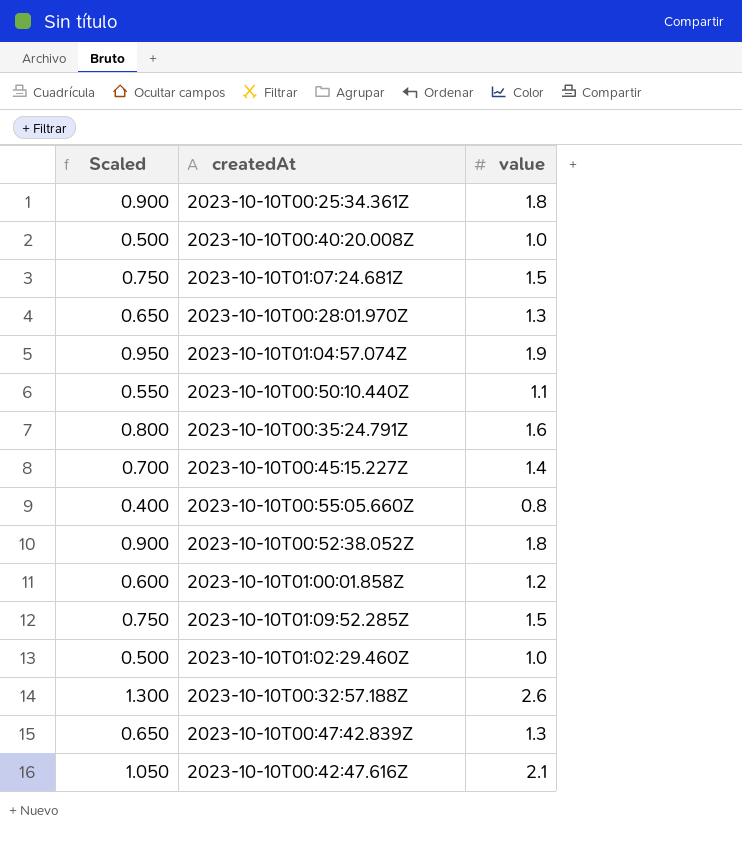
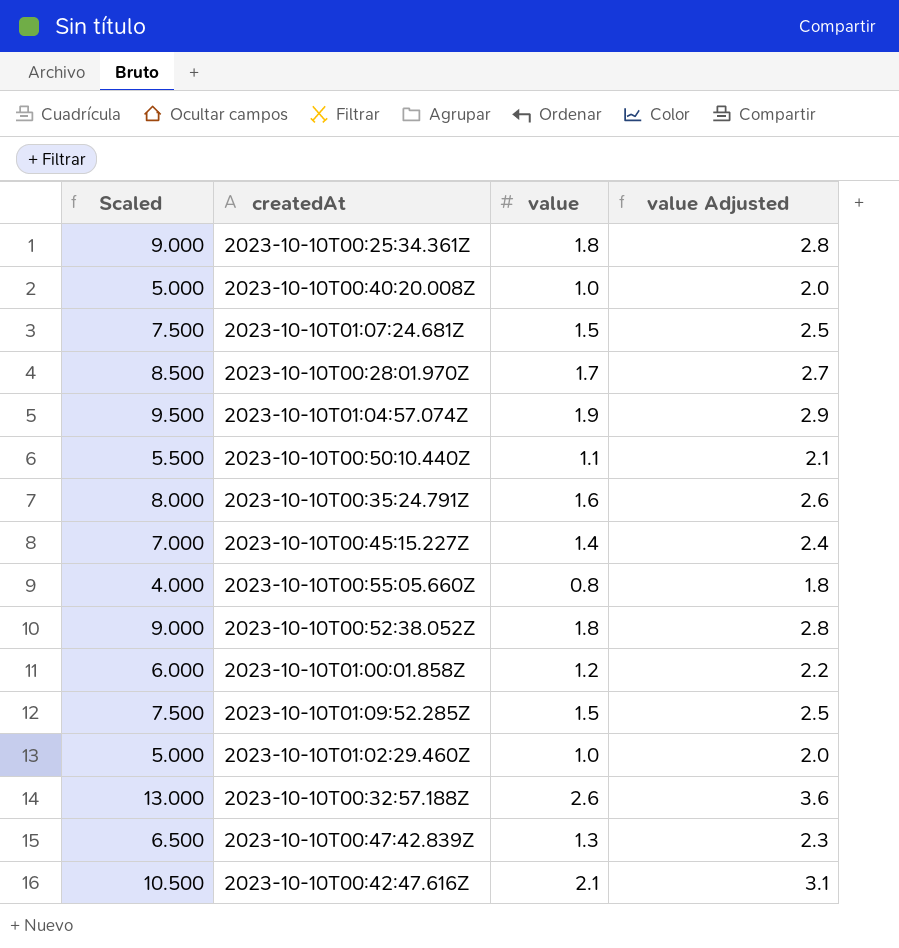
column Scaled | formula: [value] * 0.5 -> [value] * 5
column value Adjusted | formula: none -> [value] + 1
2023-10-10T00:28:01.970Z | value: 1.3 -> 1.7

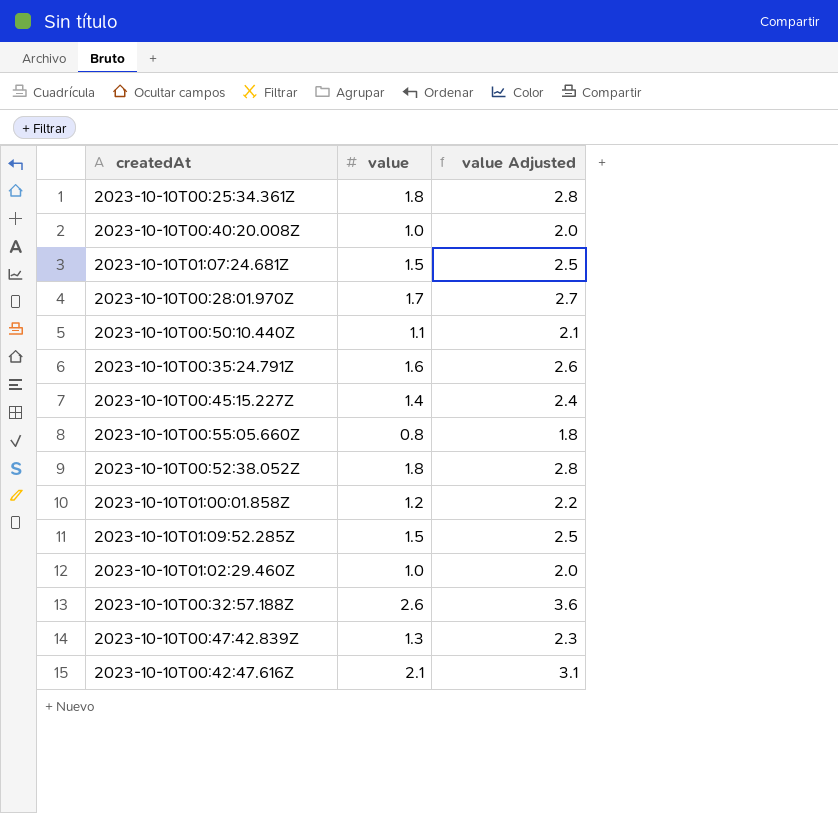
column Scaled | formula: [value] * 5 -> none
row 2023-10-10T01:04:57.074Z: 9.500 | 1.9 | 2.9 -> none

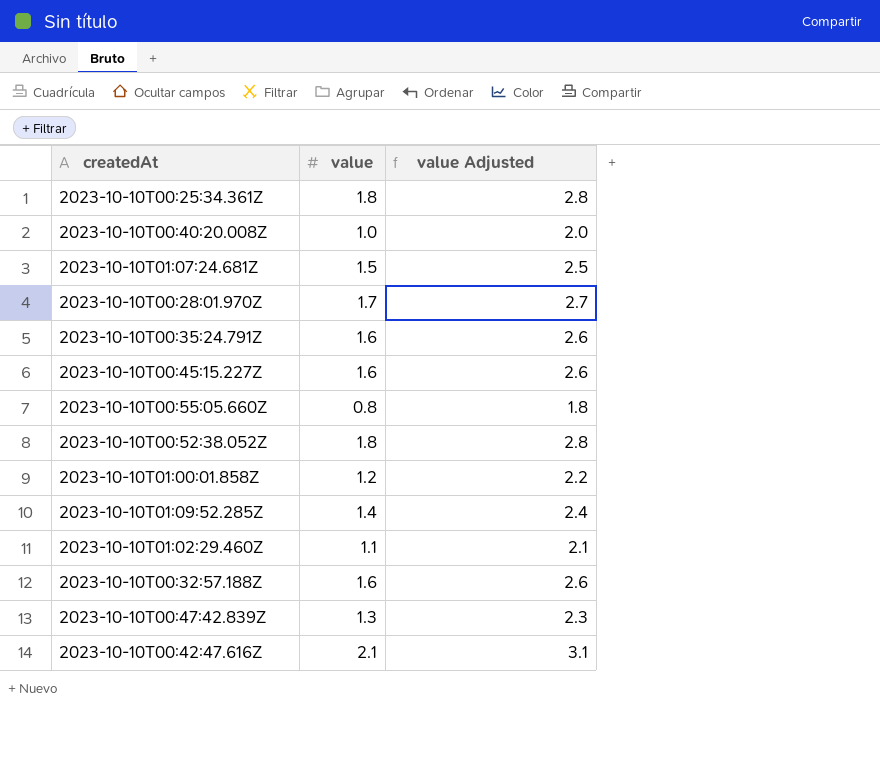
row 2023-10-10T00:50:10.440Z: 1.1 | 2.1 -> none
2023-10-10T00:45:15.227Z | value: 1.4 -> 1.6
2023-10-10T00:45:15.227Z | value Adjusted: 2.4 -> 2.6
2023-10-10T01:09:52.285Z | value: 1.5 -> 1.4
2023-10-10T01:09:52.285Z | value Adjusted: 2.5 -> 2.4
2023-10-10T01:02:29.460Z | value: 1.0 -> 1.1
2023-10-10T01:02:29.460Z | value Adjusted: 2.0 -> 2.1
2023-10-10T00:32:57.188Z | value: 2.6 -> 1.6
2023-10-10T00:32:57.188Z | value Adjusted: 3.6 -> 2.6

